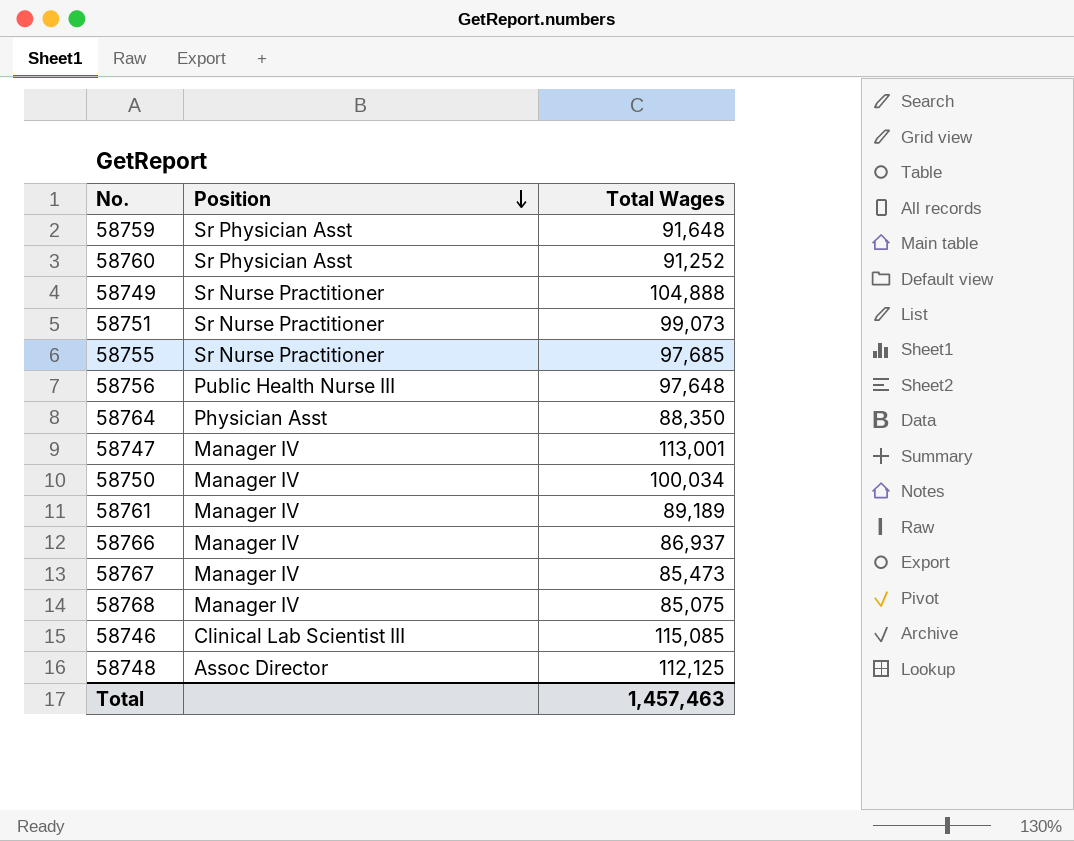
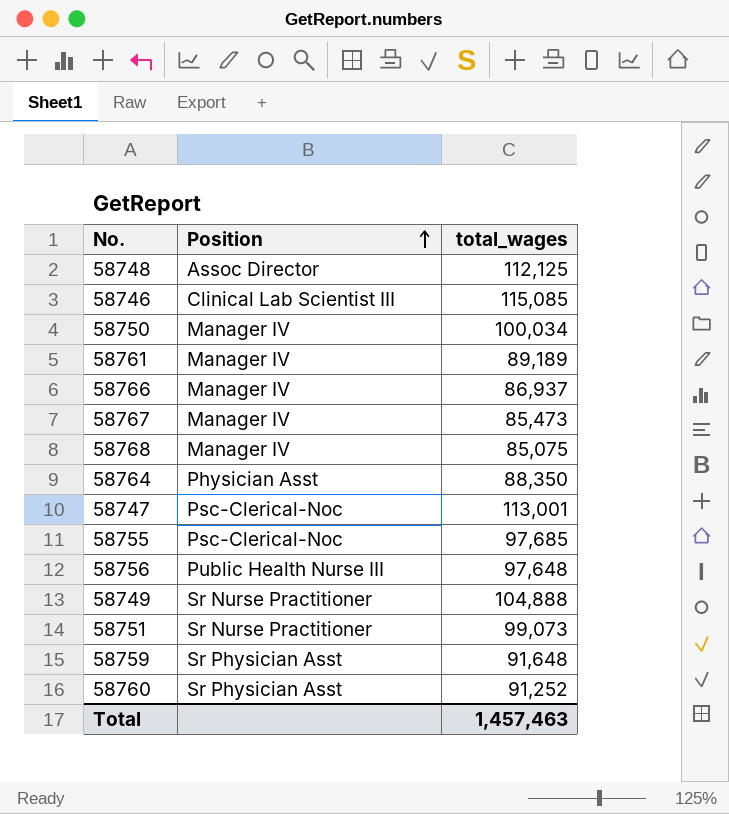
row order: Position descending -> Position ascending
column name: Total Wages -> total_wages
58747 | Position: Manager IV -> Psc-Clerical-Noc
58755 | Position: Sr Nurse Practitioner -> Psc-Clerical-Noc

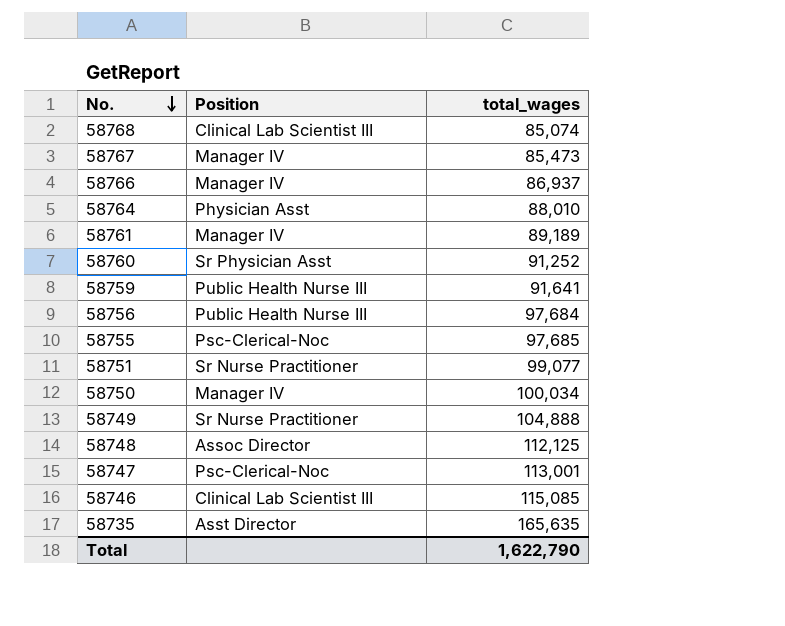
row order: Position ascending -> No. descending
58768 | Position: Manager IV -> Clinical Lab Scientist III
58768 | total_wages: 85,075 -> 85,074
58764 | total_wages: 88,350 -> 88,010
58759 | Position: Sr Physician Asst -> Public Health Nurse III
58759 | total_wages: 91,648 -> 91,641
58756 | total_wages: 97,648 -> 97,684
58751 | total_wages: 99,073 -> 99,077
row 58735: none -> Asst Director | 165,635
Total | total_wages: 1,457,463 -> 1,622,790

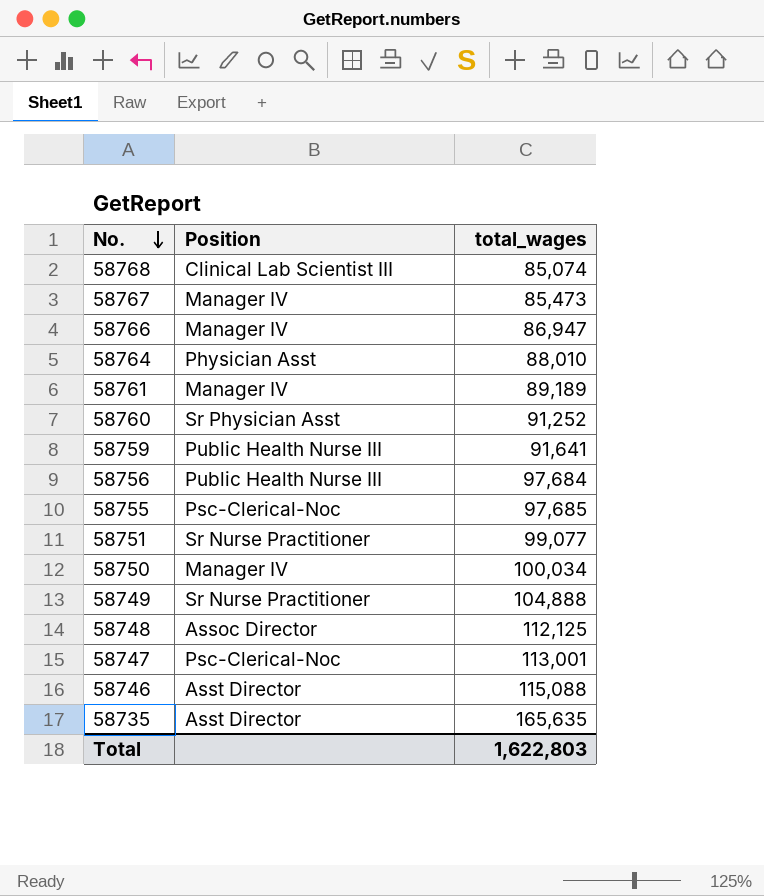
58766 | total_wages: 86,937 -> 86,947
58746 | Position: Clinical Lab Scientist III -> Asst Director
58746 | total_wages: 115,085 -> 115,088
Total | total_wages: 1,622,790 -> 1,622,803

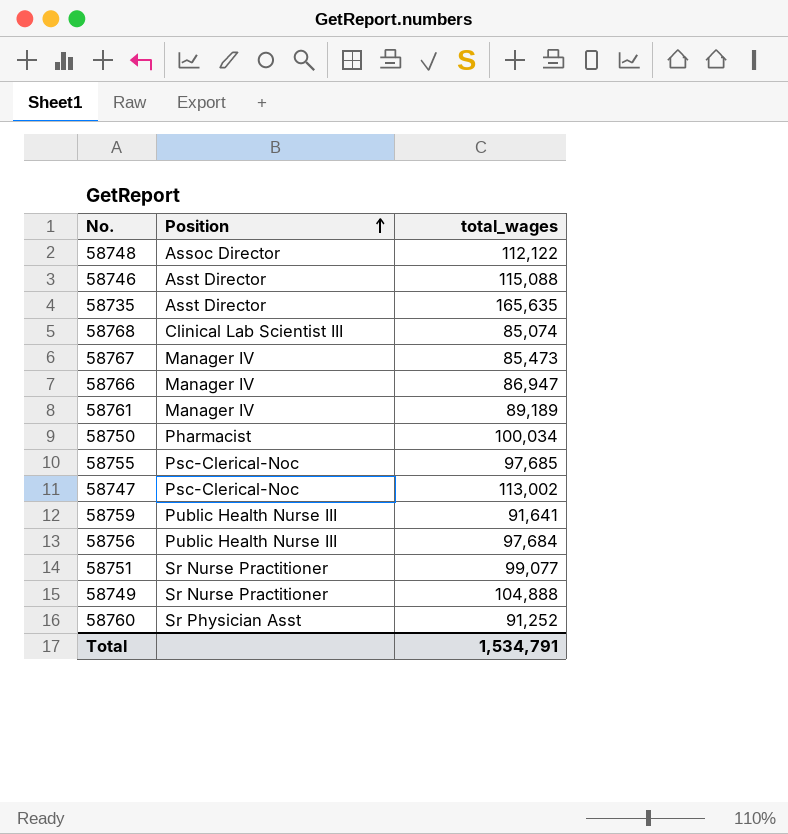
row order: No. descending -> Position ascending
row 58764: Physician Asst | 88,010 -> none
58748 | total_wages: 112,125 -> 112,122
58750 | Position: Manager IV -> Pharmacist
58747 | total_wages: 113,001 -> 113,002
Total | total_wages: 1,622,803 -> 1,534,791

